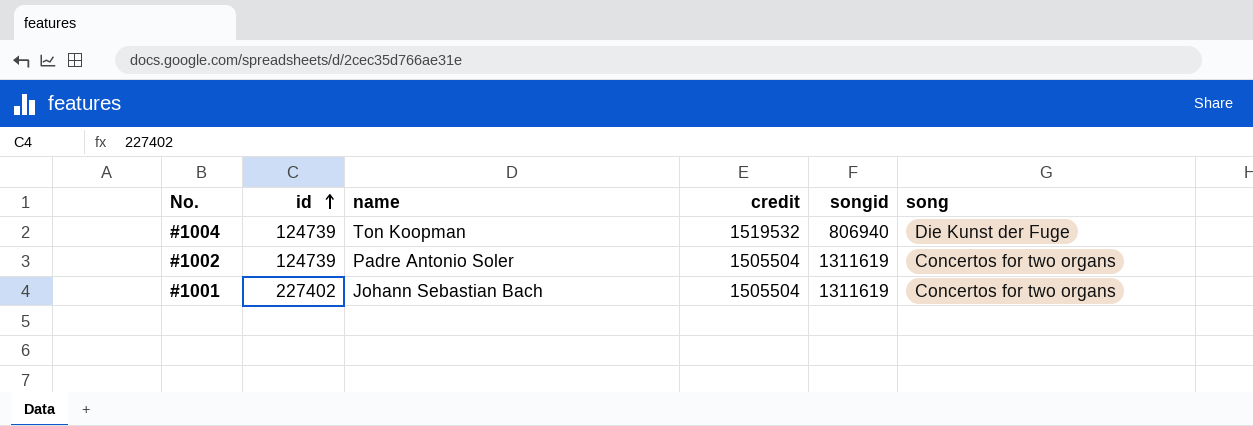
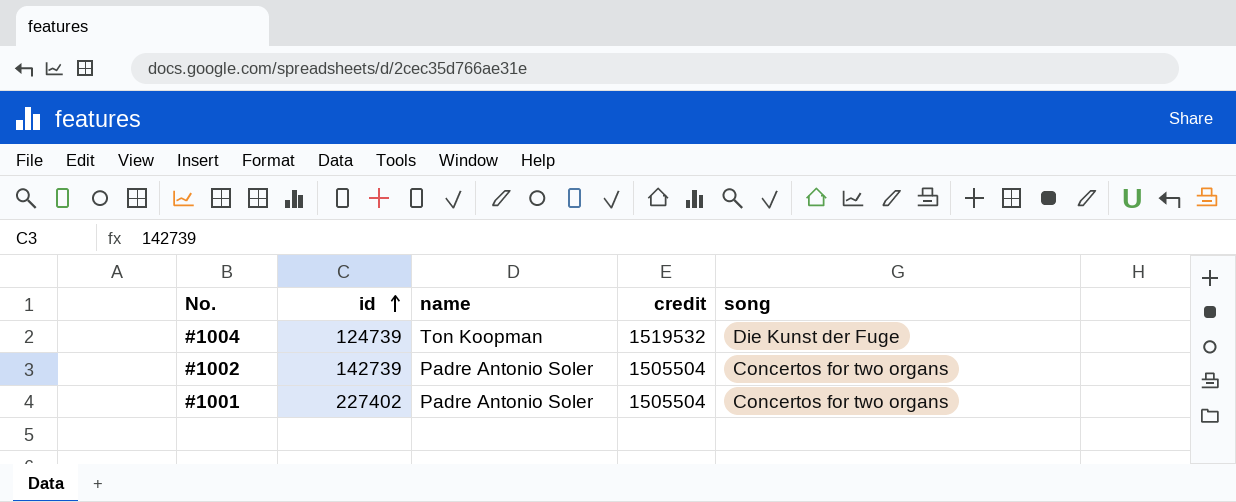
column songid | position: 5 -> none
#1002 | id: 124739 -> 142739
#1001 | name: Johann Sebastian Bach -> Padre Antonio Soler

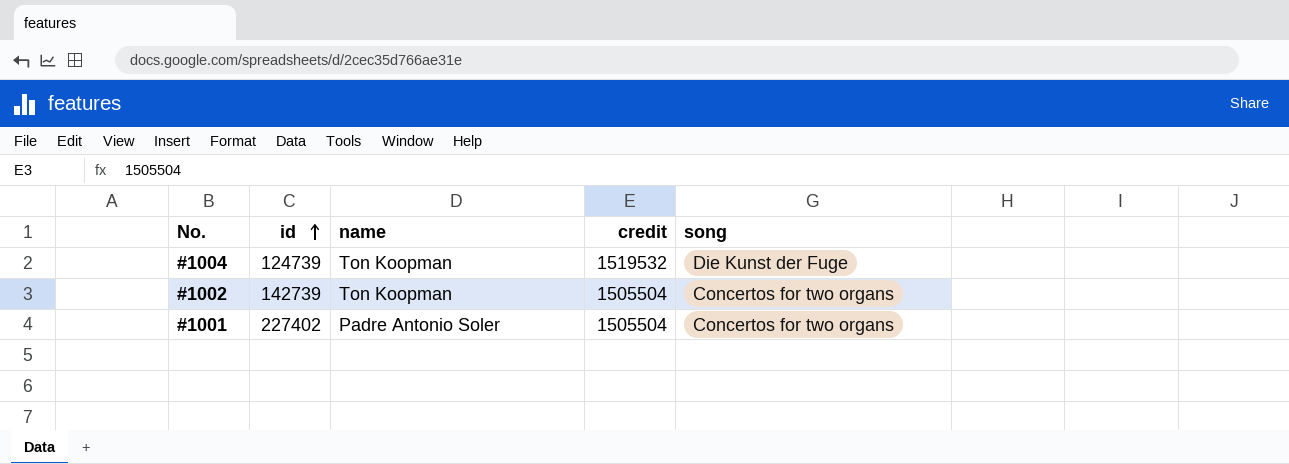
#1002 | name: Padre Antonio Soler -> Ton Koopman

